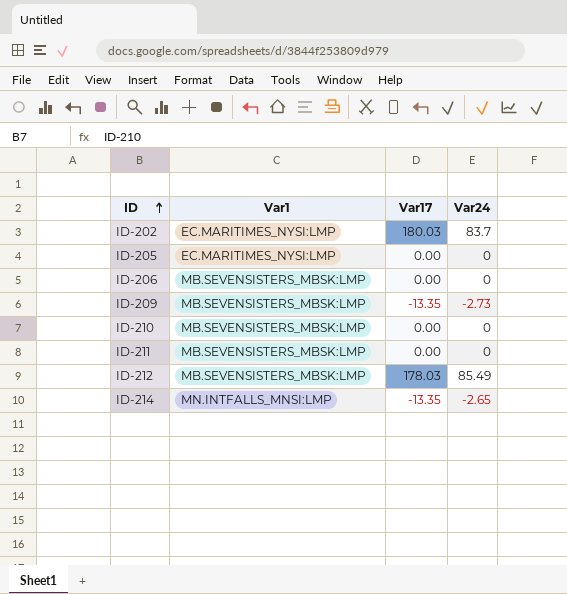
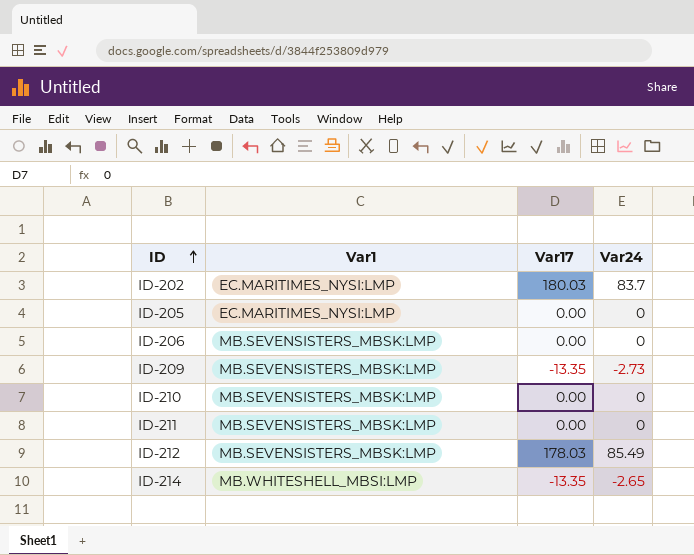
ID-214 | Var1: MN.INTFALLS_MNSI:LMP -> MB.WHITESHELL_MBSI:LMP

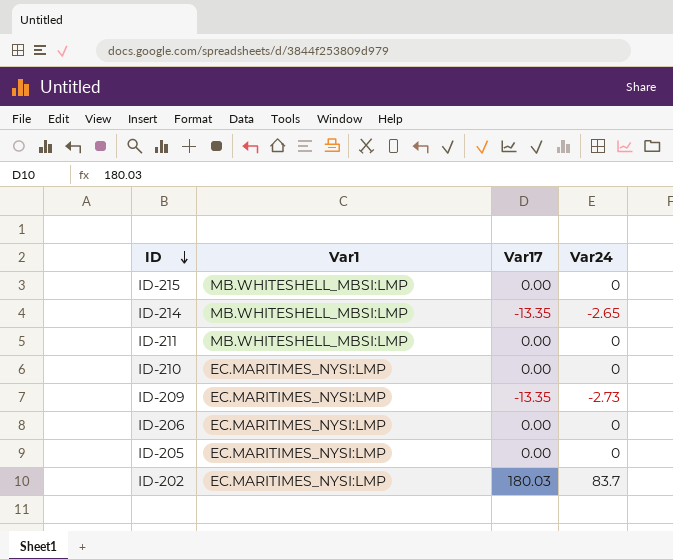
row order: ID ascending -> ID descending
row ID-212: MB.SEVENSISTERS_MBSK:LMP | 178.03 | 85.49 -> none
row ID-215: none -> MB.WHITESHELL_MBSI:LMP | 0.00 | 0
ID-211 | Var1: MB.SEVENSISTERS_MBSK:LMP -> MB.WHITESHELL_MBSI:LMP
ID-210 | Var1: MB.SEVENSISTERS_MBSK:LMP -> EC.MARITIMES_NYSI:LMP
ID-209 | Var1: MB.SEVENSISTERS_MBSK:LMP -> EC.MARITIMES_NYSI:LMP
ID-206 | Var1: MB.SEVENSISTERS_MBSK:LMP -> EC.MARITIMES_NYSI:LMP

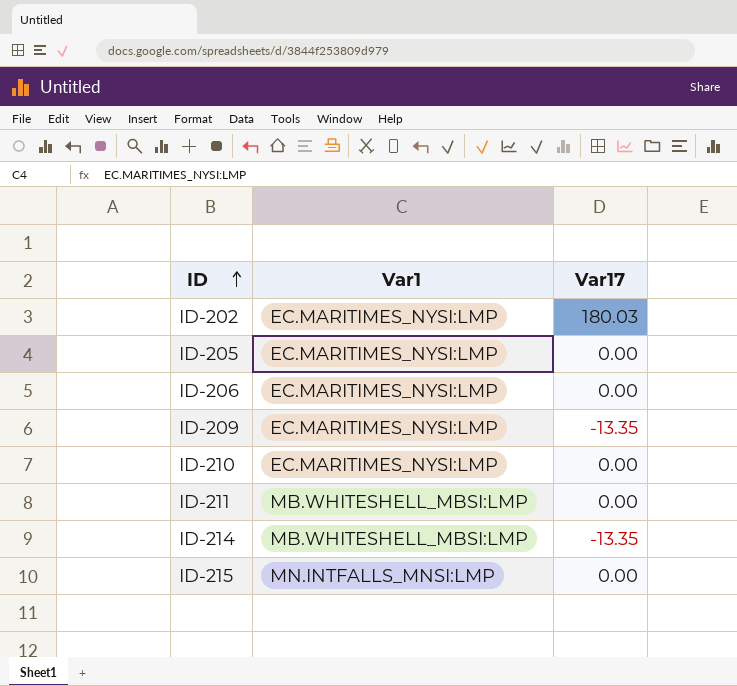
row order: ID descending -> ID ascending
column Var24 | position: 4 -> none
ID-215 | Var1: MB.WHITESHELL_MBSI:LMP -> MN.INTFALLS_MNSI:LMP

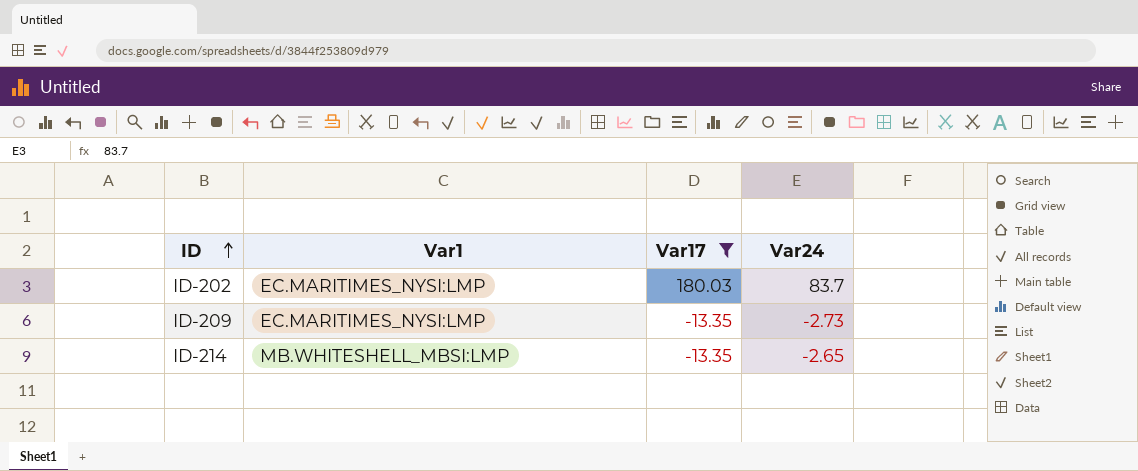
filter: none -> Var17 != 0.00
column Var24 | position: none -> 4

